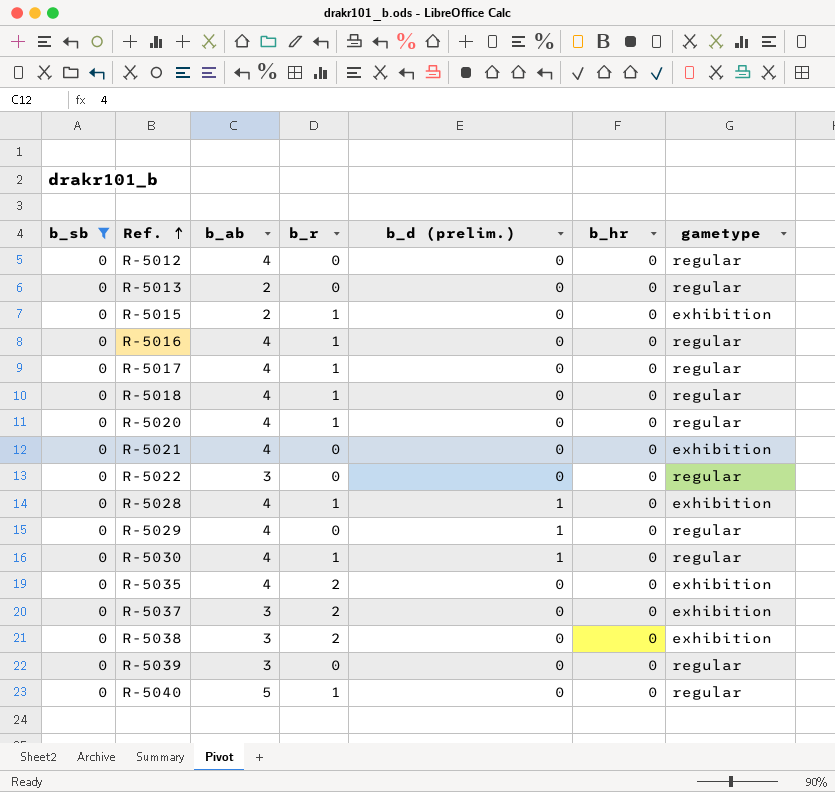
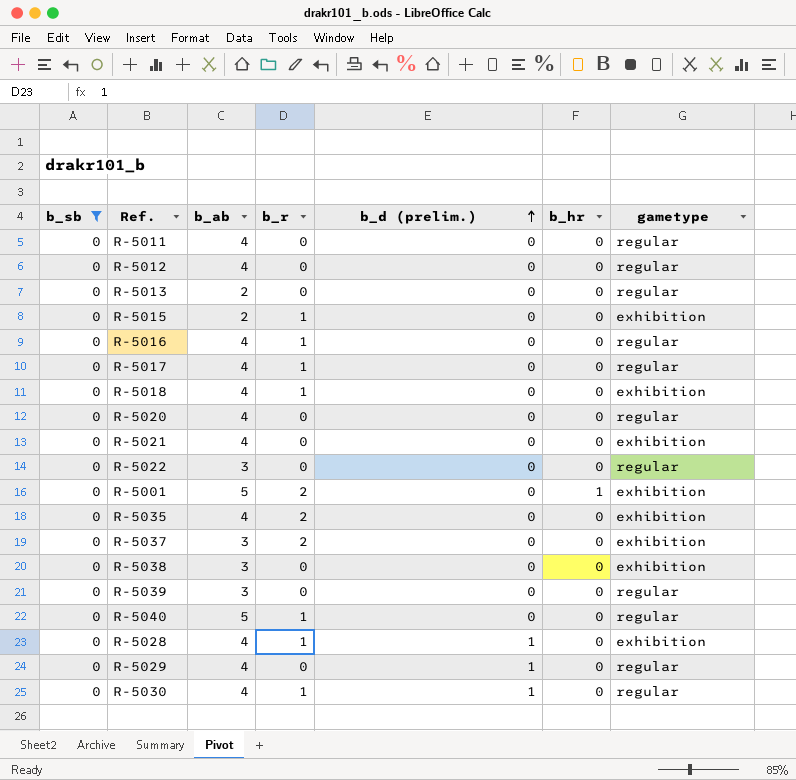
row order: Ref. ascending -> b_d (prelim.) ascending
row R-5011: none -> 0 | 4 | 0 | 0 | 0 | regular
R-5018 | gametype: regular -> exhibition
R-5020 | b_r: 1 -> 0
row R-5001: none -> 0 | 5 | 2 | 0 | 1 | exhibition
R-5038 | b_r: 2 -> 0

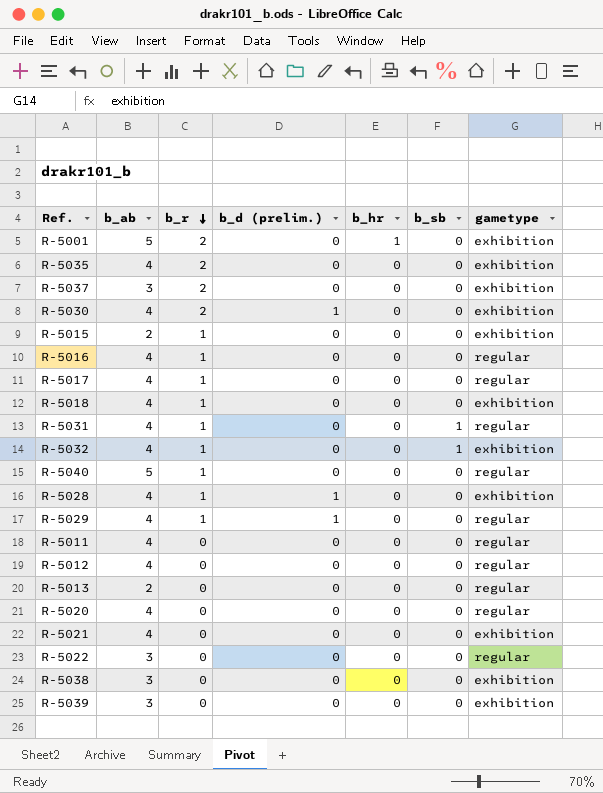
filter: b_sb = 0 -> none
row order: b_d (prelim.) ascending -> b_r descending
column b_sb | position: 1 -> 6
R-5030 | b_r: 1 -> 2
R-5030 | gametype: regular -> exhibition
R-5029 | b_r: 0 -> 1
R-5039 | gametype: regular -> exhibition

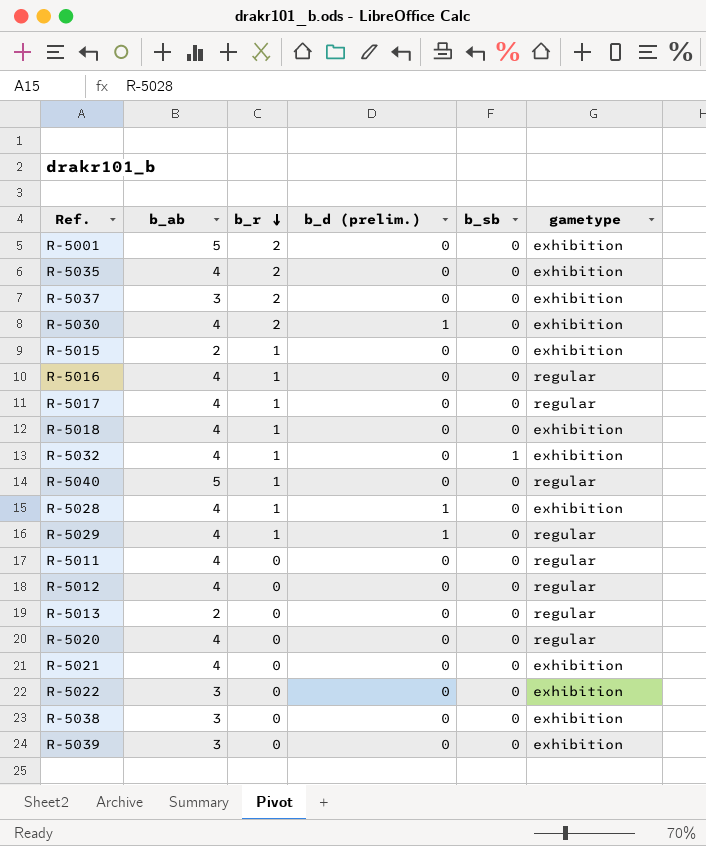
column b_hr | position: 5 -> none
row R-5031: 4 | 1 | 0 | 0 | 1 | regular -> none
R-5022 | gametype: regular -> exhibition

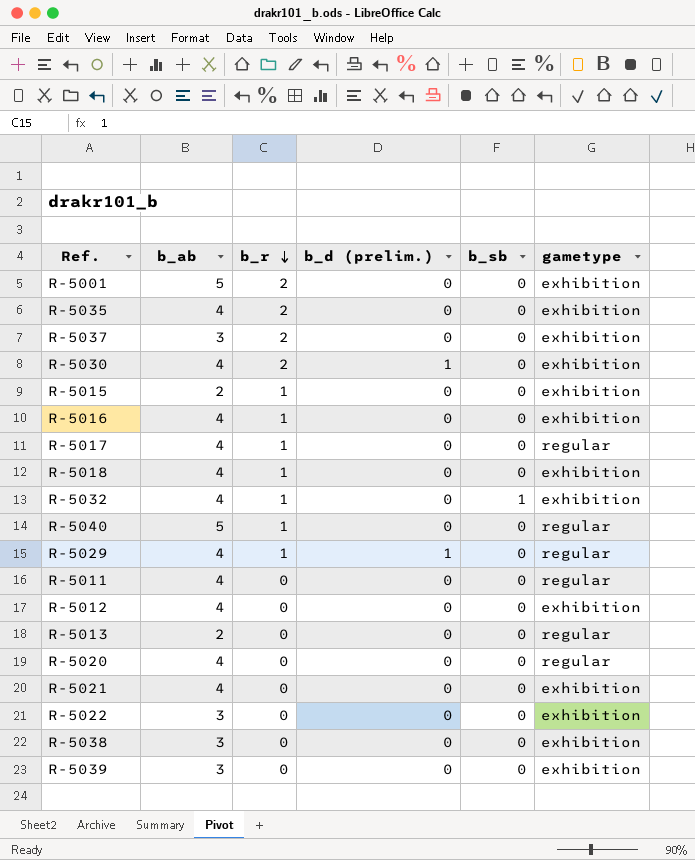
row R-5028: 4 | 1 | 1 | 0 | exhibition -> none
R-5016 | gametype: regular -> exhibition
R-5012 | gametype: regular -> exhibition

